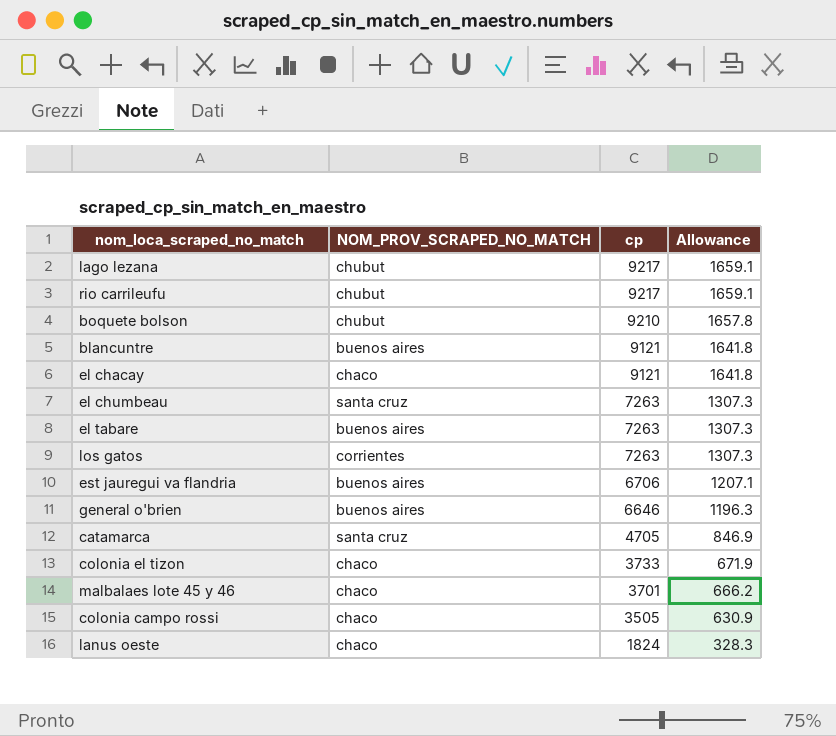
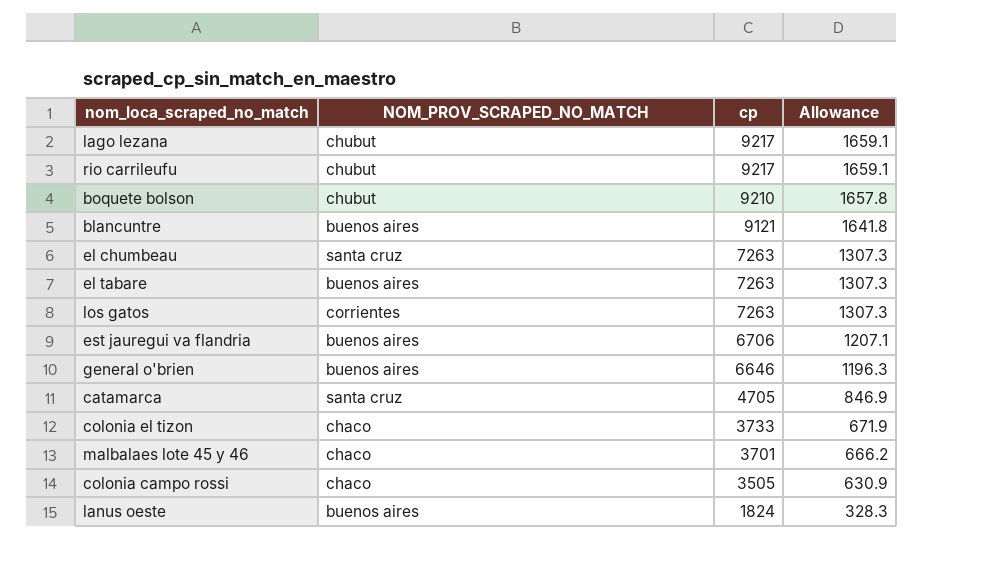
row el chacay: chaco | 9121 | 1641.8 -> none
lanus oeste | NOM_PROV_SCRAPED_NO_MATCH: chaco -> buenos aires

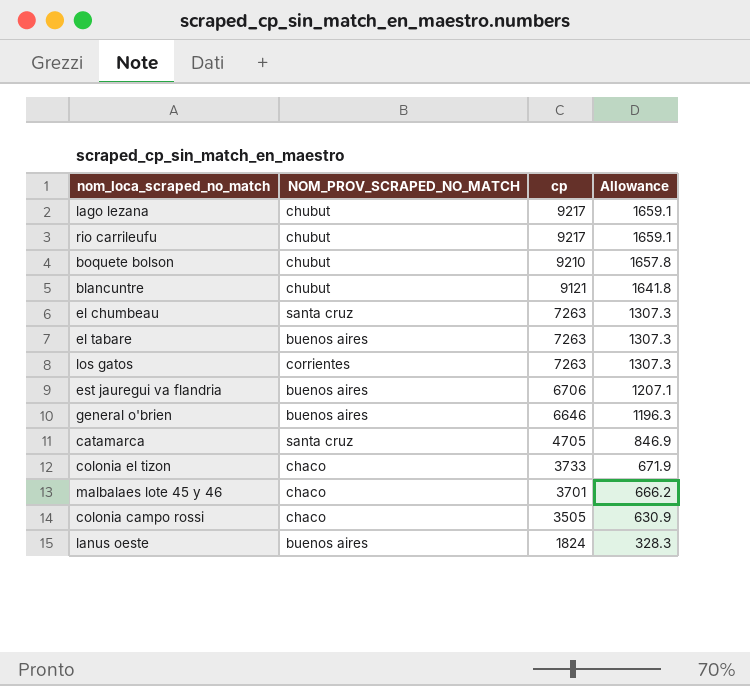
blancuntre | NOM_PROV_SCRAPED_NO_MATCH: buenos aires -> chubut

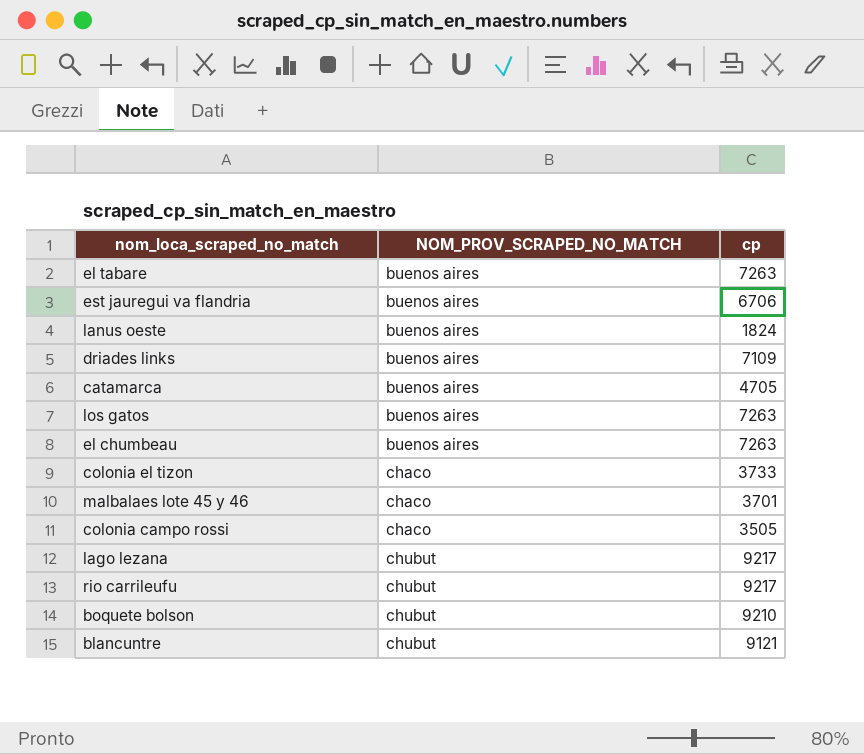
row order: cp descending -> NOM_PROV_SCRAPED_NO_MATCH ascending
column Allowance | formula: [cp] * 0.18 -> none
row general o'brien: buenos aires | 6646 | 1196.3 -> none
row driades links: none -> buenos aires | 7109
catamarca | NOM_PROV_SCRAPED_NO_MATCH: santa cruz -> buenos aires
los gatos | NOM_PROV_SCRAPED_NO_MATCH: corrientes -> buenos aires
el chumbeau | NOM_PROV_SCRAPED_NO_MATCH: santa cruz -> buenos aires

